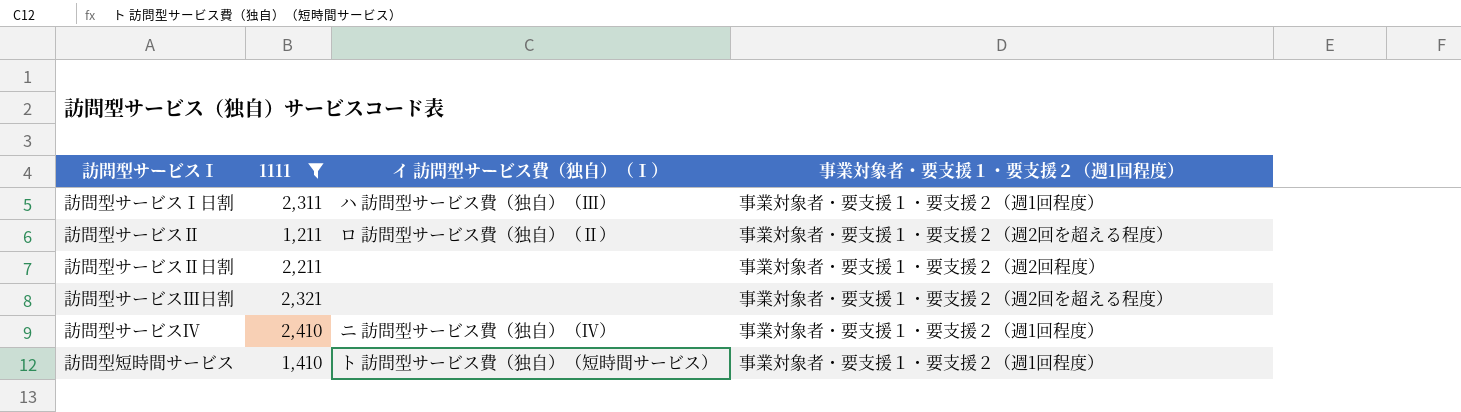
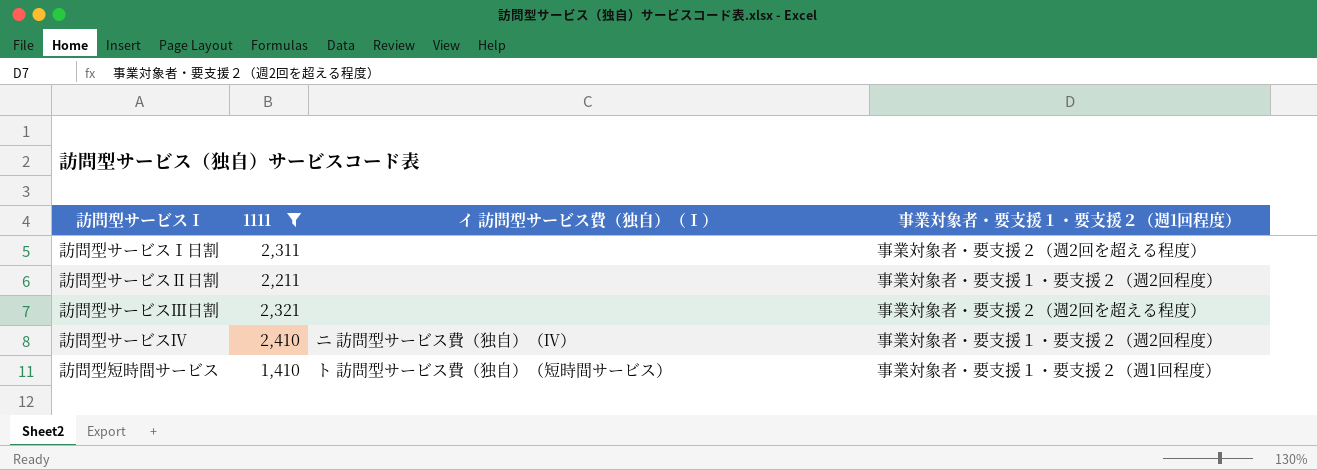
row 訪問型サービスⅡ: 1,211 | ロ 訪問型サービス費（独自）（Ⅱ） | 事業対象者・要支援１・要支援２（週2回を超える程度） -> none
訪問型サービスⅠ日割 | イ 訪問型サービス費（独自）（Ⅰ）: ハ 訪問型サービス費（独自）（Ⅲ） -> none
訪問型サービスⅠ日割 | 事業対象者・要支援１・要支援２（週1回程度）: 事業対象者・要支援１・要支援２（週1回程度） -> 事業対象者・要支援２（週2回を超える程度）
訪問型サービスⅢ日割 | 事業対象者・要支援１・要支援２（週1回程度）: 事業対象者・要支援１・要支援２（週2回を超える程度） -> 事業対象者・要支援２（週2回を超える程度）
訪問型サービスⅣ | 事業対象者・要支援１・要支援２（週1回程度）: 事業対象者・要支援１・要支援２（週1回程度） -> 事業対象者・要支援１・要支援２（週2回程度）

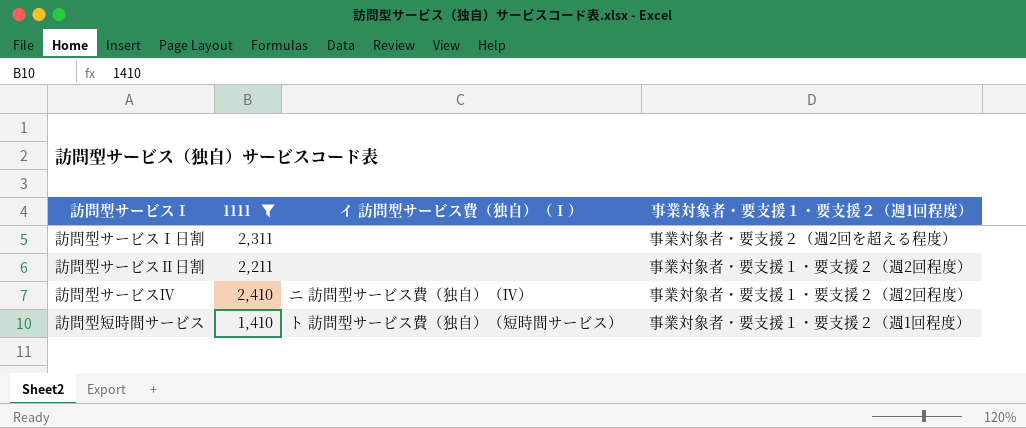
row 訪問型サービスⅢ日割: 2,321 | none | 事業対象者・要支援２（週2回を超える程度） -> none

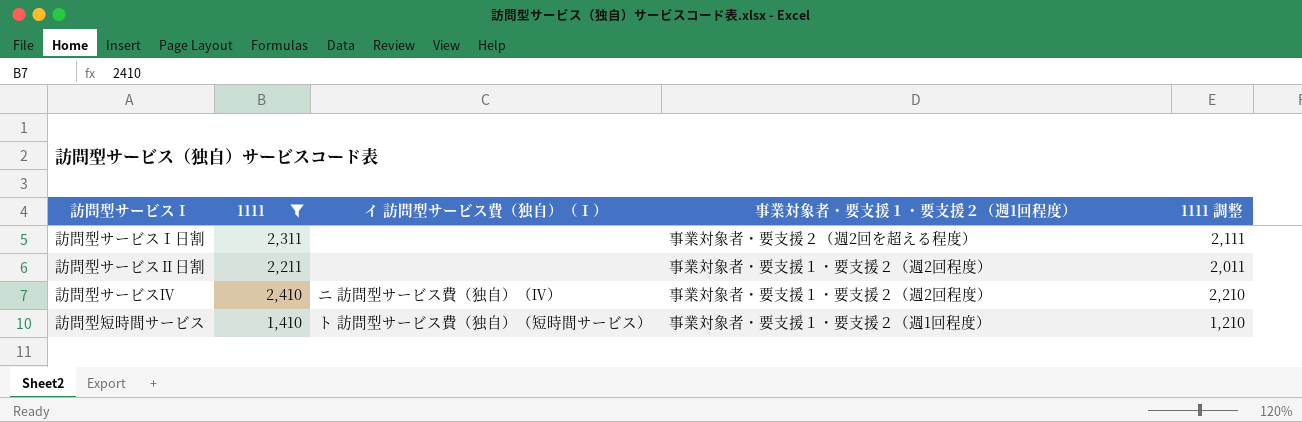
column 1111 調整 | formula: none -> [1111] - 200

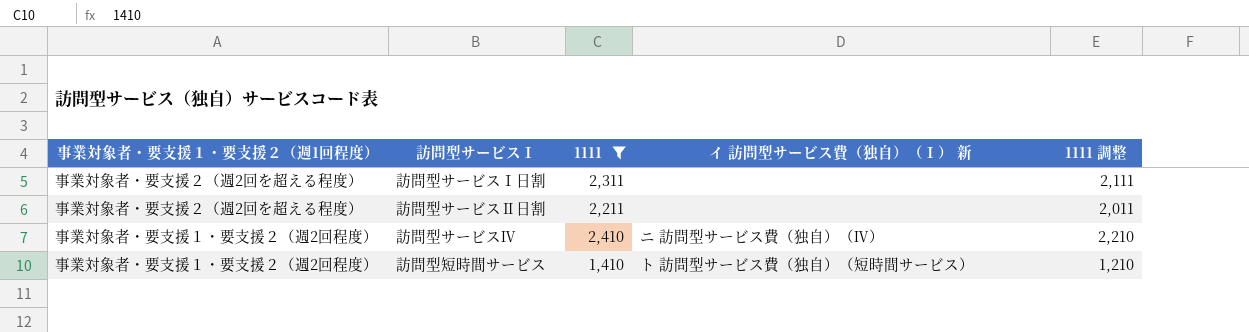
column 事業対象者・要支援１・要支援２（週1回程度） | position: 4 -> 1
column name: イ 訪問型サービス費（独自）（Ⅰ） -> イ 訪問型サービス費（独自）（Ⅰ） 新
訪問型サービスⅡ日割 | 事業対象者・要支援１・要支援２（週1回程度）: 事業対象者・要支援１・要支援２（週2回程度） -> 事業対象者・要支援２（週2回を超える程度）
訪問型短時間サービス | 事業対象者・要支援１・要支援２（週1回程度）: 事業対象者・要支援１・要支援２（週1回程度） -> 事業対象者・要支援１・要支援２（週2回程度）

